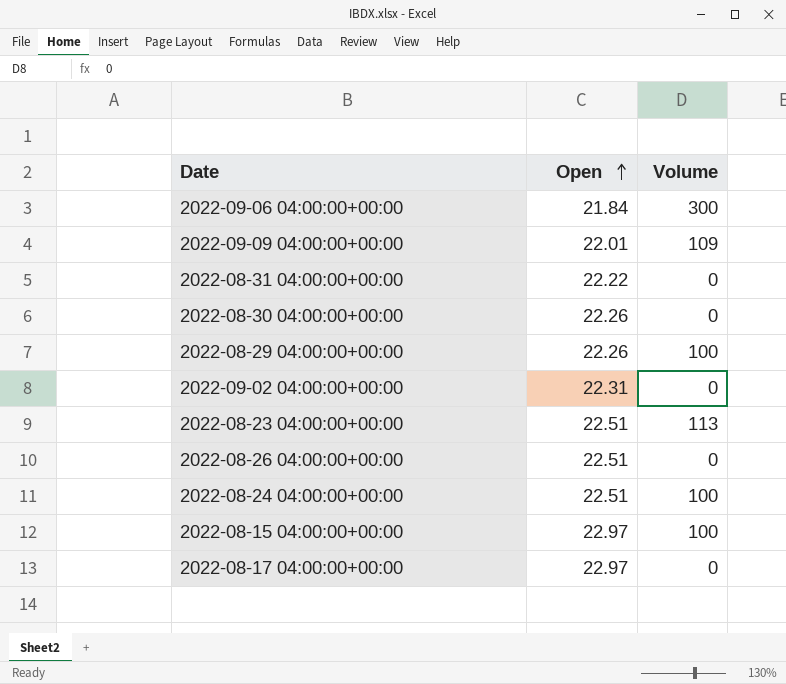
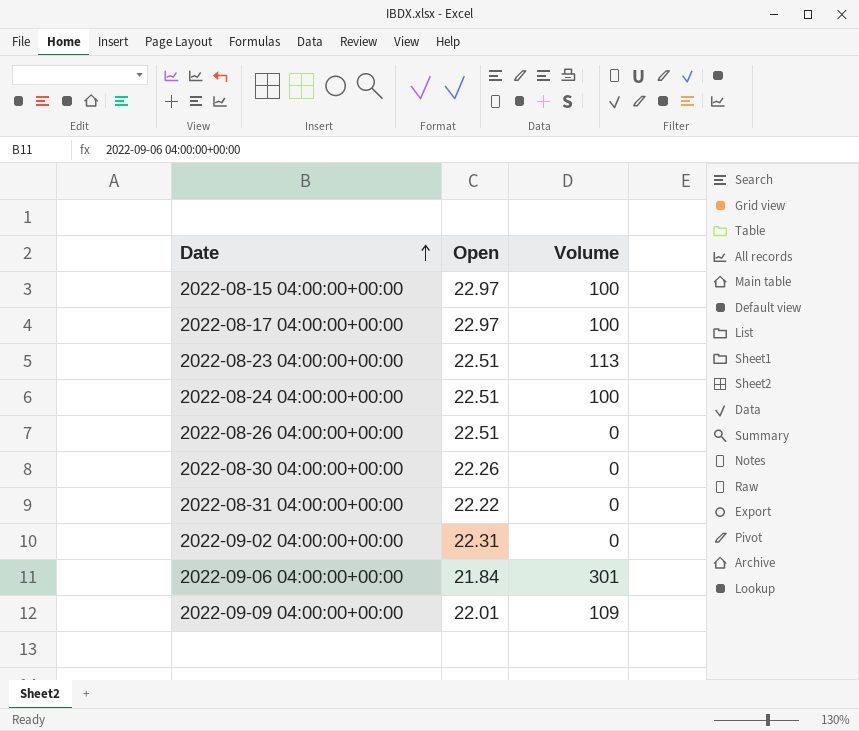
row order: Open ascending -> Date ascending
row 2022-08-29 04:00:00+00:00: 22.26 | 100 -> none
2022-08-17 04:00:00+00:00 | Volume: 0 -> 100
2022-09-06 04:00:00+00:00 | Volume: 300 -> 301

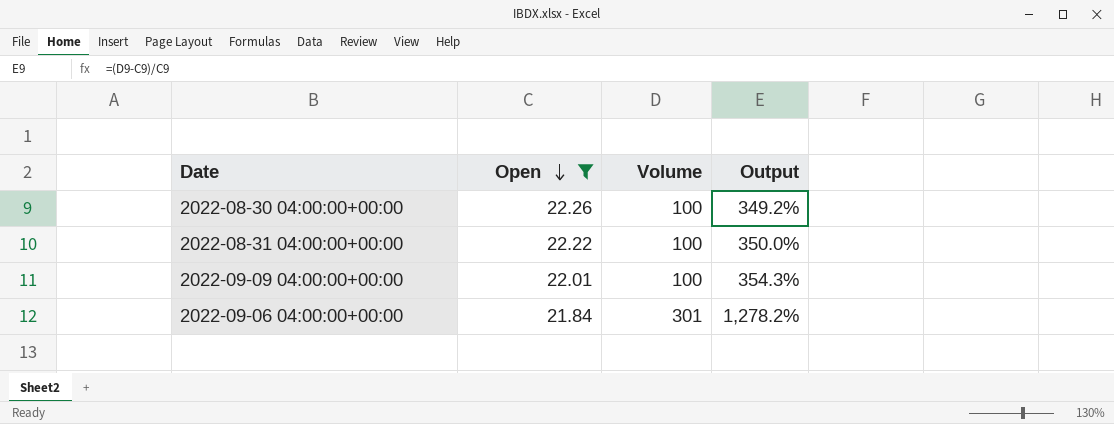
filter: none -> Open <= 22.26
row order: Date ascending -> Open descending
column Output | formula: none -> ([Volume] - [Open]) / [Open]
2022-08-30 04:00:00+00:00 | Volume: 0 -> 100
2022-08-31 04:00:00+00:00 | Volume: 0 -> 100
2022-09-09 04:00:00+00:00 | Volume: 109 -> 100

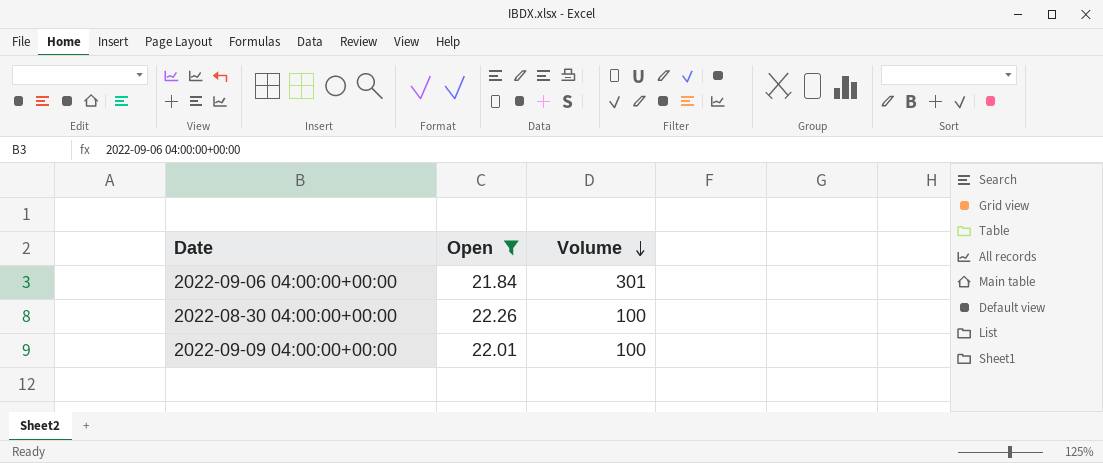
row order: Open descending -> Volume descending
column Output | formula: ([Volume] - [Open]) / [Open] -> none
row 2022-08-31 04:00:00+00:00: 22.22 | 100 | 350.0% -> none

